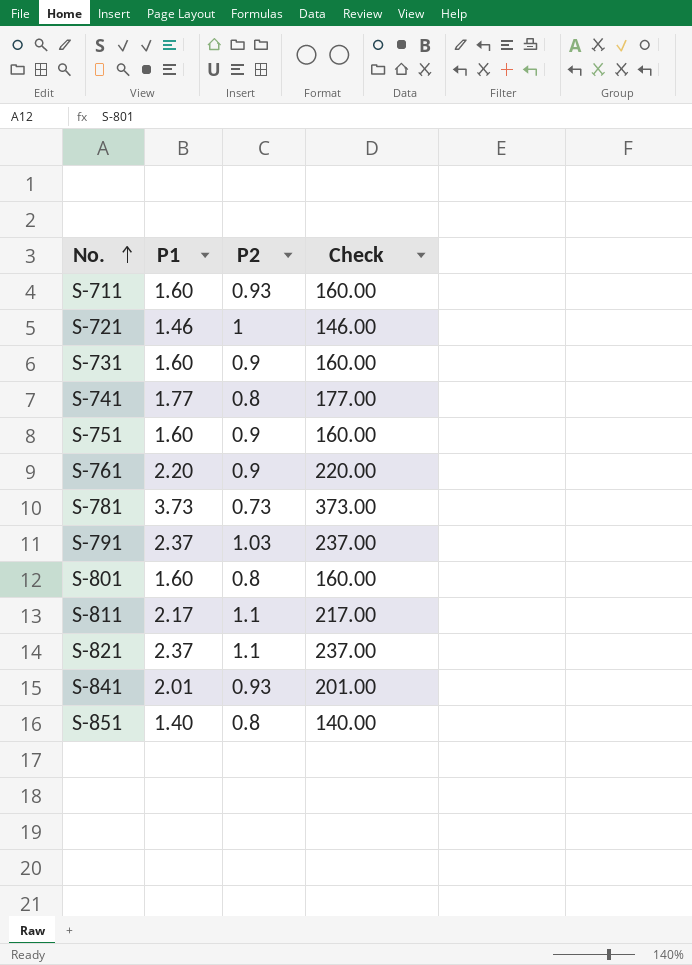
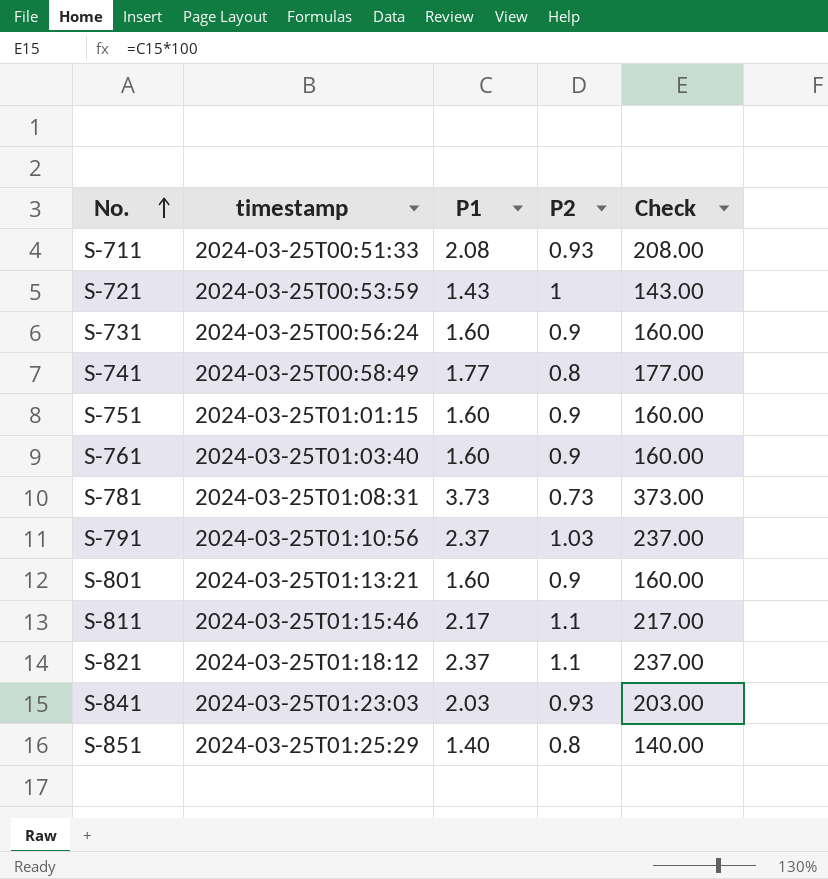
column timestamp | position: none -> 2
S-711 | P1: 1.60 -> 2.08
S-711 | Check: 160.00 -> 208.00
S-721 | P1: 1.46 -> 1.43
S-721 | Check: 146.00 -> 143.00
S-761 | P1: 2.20 -> 1.60
S-761 | Check: 220.00 -> 160.00
S-801 | P2: 0.8 -> 0.9
S-841 | P1: 2.01 -> 2.03
S-841 | Check: 201.00 -> 203.00

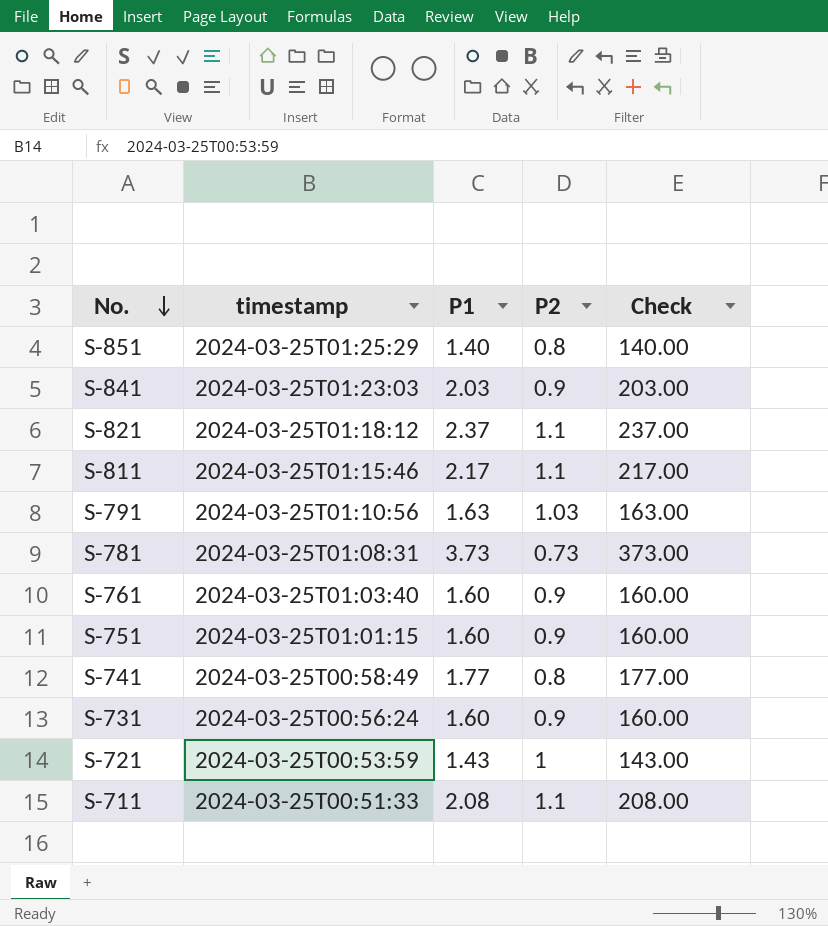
row order: No. ascending -> No. descending
row S-801: 2024-03-25T01:13:21 | 1.60 | 0.9 | 160.00 -> none
S-841 | P2: 0.93 -> 0.9
S-791 | P1: 2.37 -> 1.63
S-791 | Check: 237.00 -> 163.00
S-711 | P2: 0.93 -> 1.1

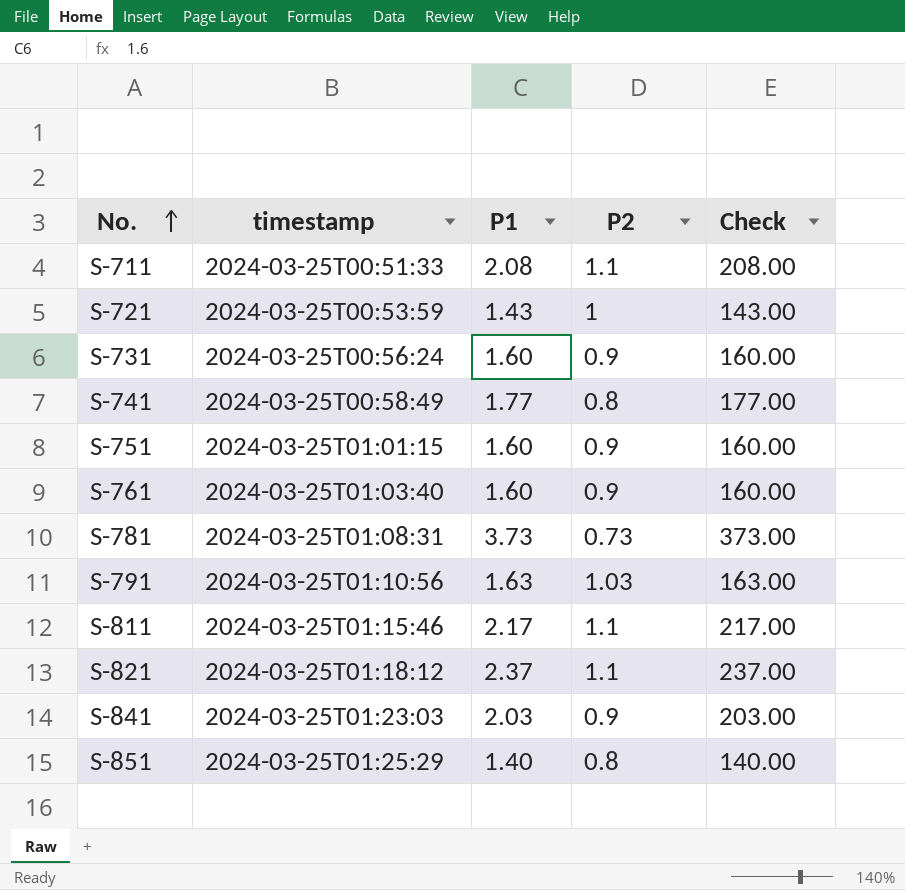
row order: No. descending -> No. ascending

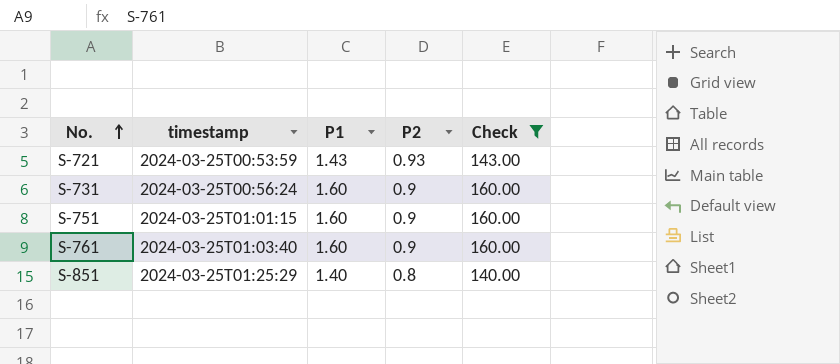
filter: none -> Check <= 160.00
S-721 | P2: 1 -> 0.93

